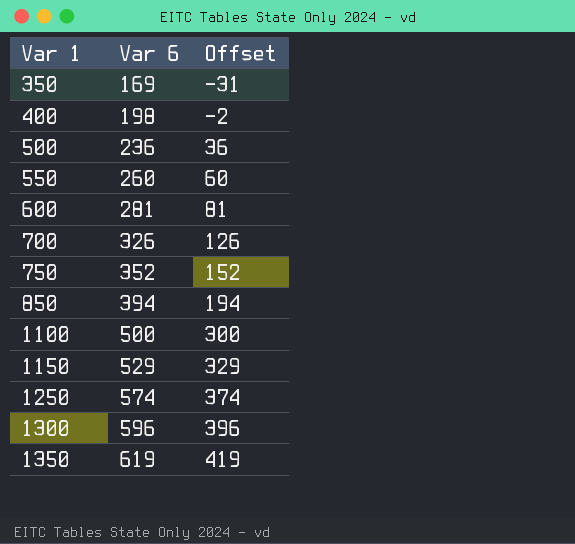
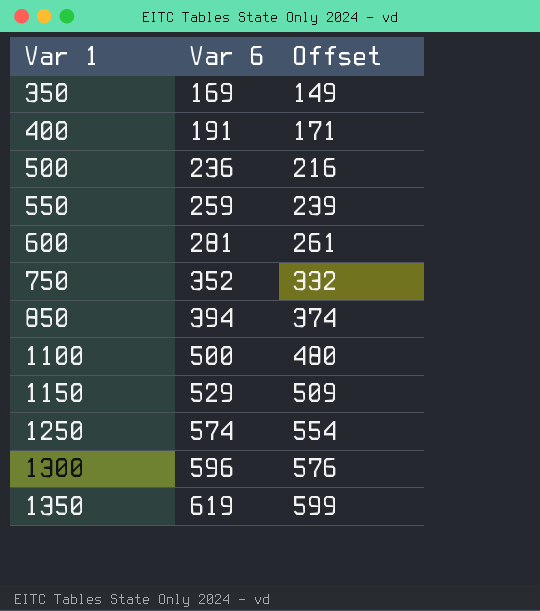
column Offset | formula: [Var 6] - 200 -> [Var 6] - 20
row 700: 326 | 126 -> none
400 | Var 6: 198 -> 191
550 | Var 6: 260 -> 259

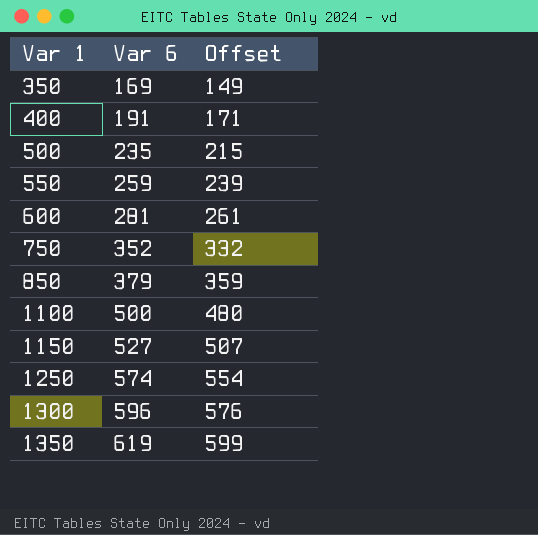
500 | Var 6: 236 -> 235
500 | Offset: 216 -> 215
850 | Var 6: 394 -> 379
850 | Offset: 374 -> 359
1150 | Var 6: 529 -> 527
1150 | Offset: 509 -> 507

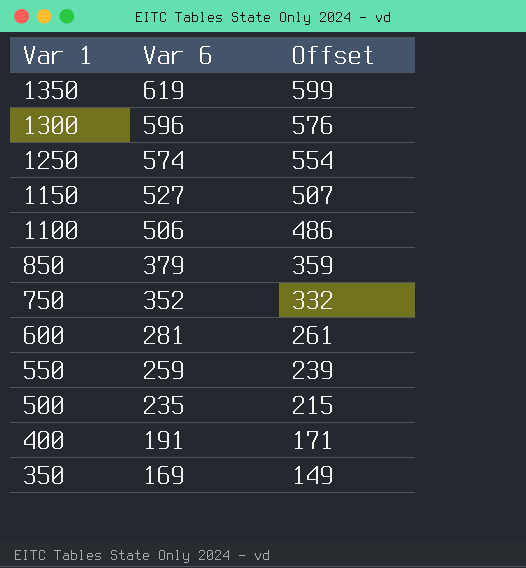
row order: Var 1 ascending -> Var 1 descending
1100 | Var 6: 500 -> 506
1100 | Offset: 480 -> 486

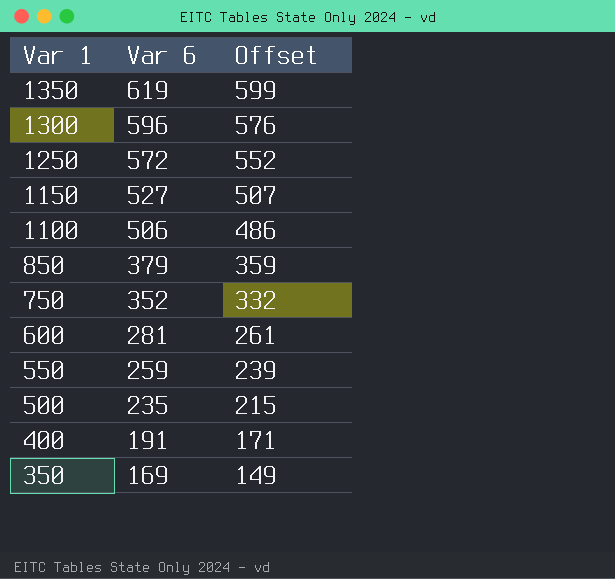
1250 | Var 6: 574 -> 572
1250 | Offset: 554 -> 552

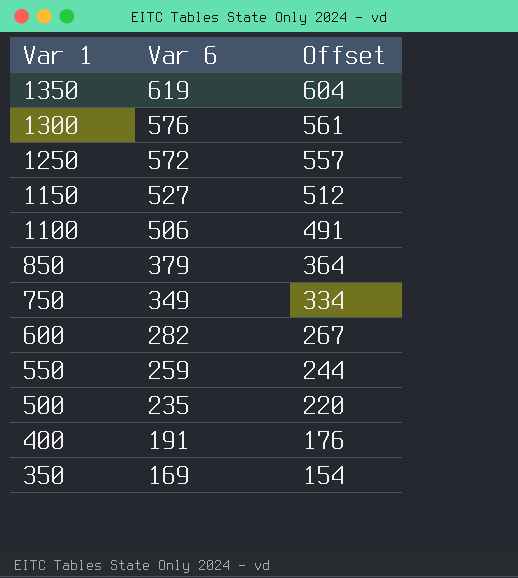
column Offset | formula: [Var 6] - 20 -> [Var 6] - 15
1300 | Var 6: 596 -> 576
750 | Var 6: 352 -> 349
600 | Var 6: 281 -> 282

